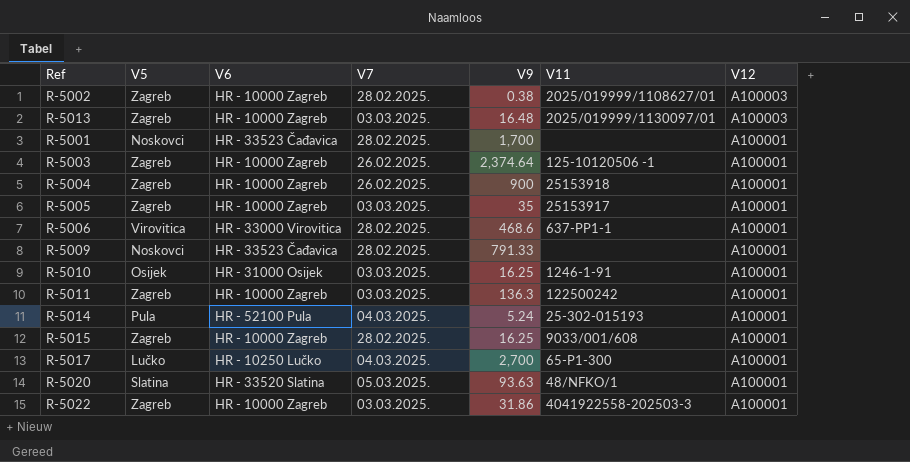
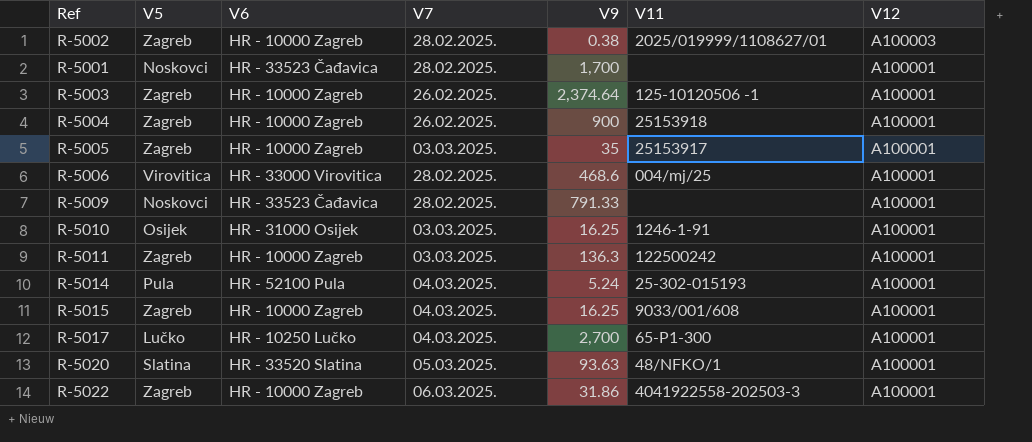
row R-5013: Zagreb | HR - 10000 Zagreb | 03.03.2025. | 16.48 | 2025/019999/1130097/01 | A100003 -> none
R-5006 | V11: 637-PP1-1 -> 004/mj/25
R-5015 | V7: 28.02.2025. -> 04.03.2025.
R-5022 | V7: 03.03.2025. -> 06.03.2025.

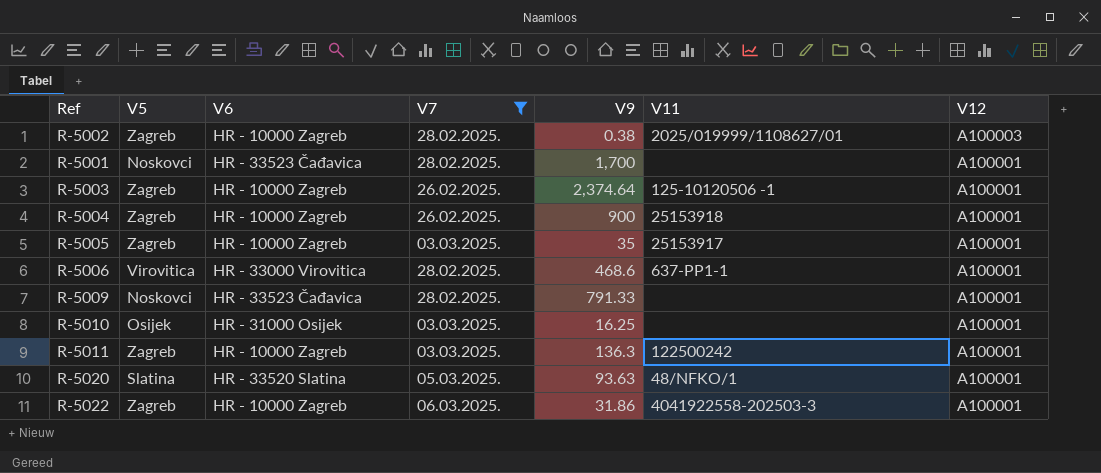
filter: none -> V7 != 04.03.2025.
R-5006 | V11: 004/mj/25 -> 637-PP1-1
R-5010 | V11: 1246-1-91 -> none

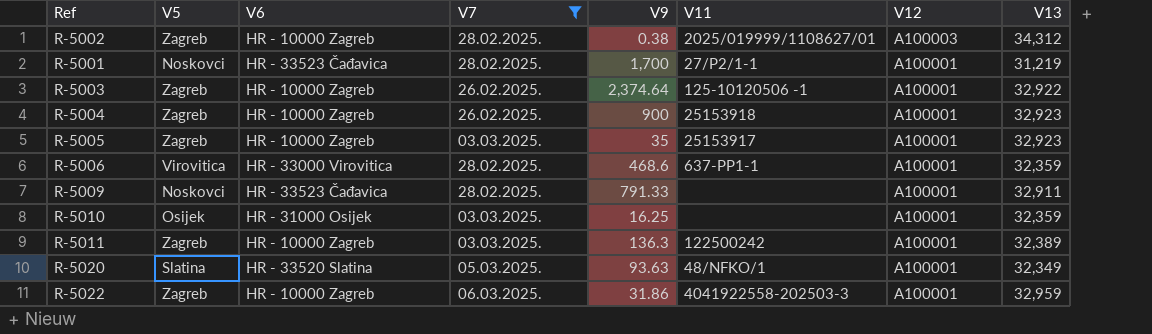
column V13 | position: none -> 8
R-5001 | V11: none -> 27/P2/1-1

